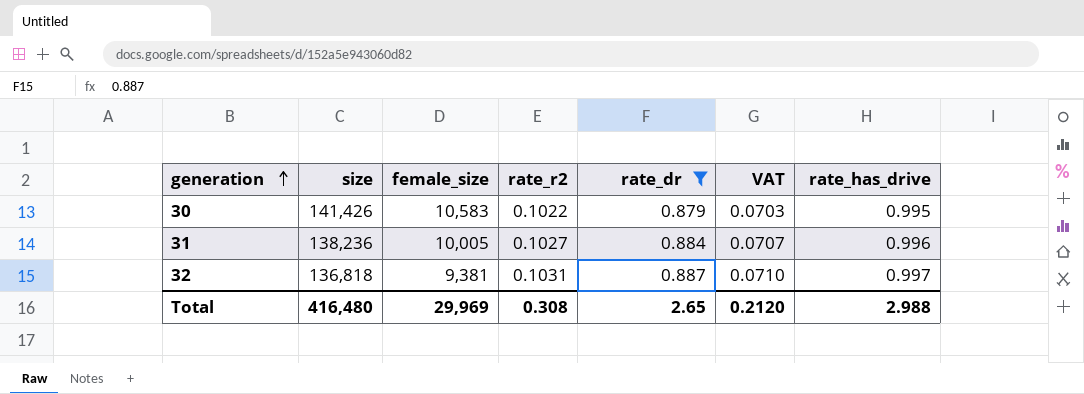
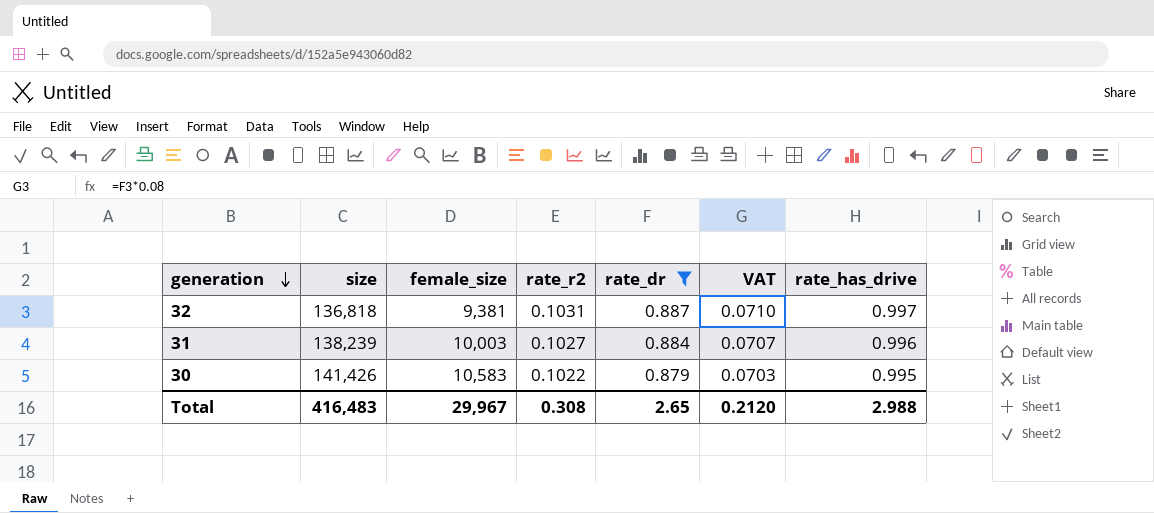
row order: generation ascending -> generation descending
31 | size: 138,236 -> 138,239
31 | female_size: 10,005 -> 10,003
Total | size: 416,480 -> 416,483
Total | female_size: 29,969 -> 29,967

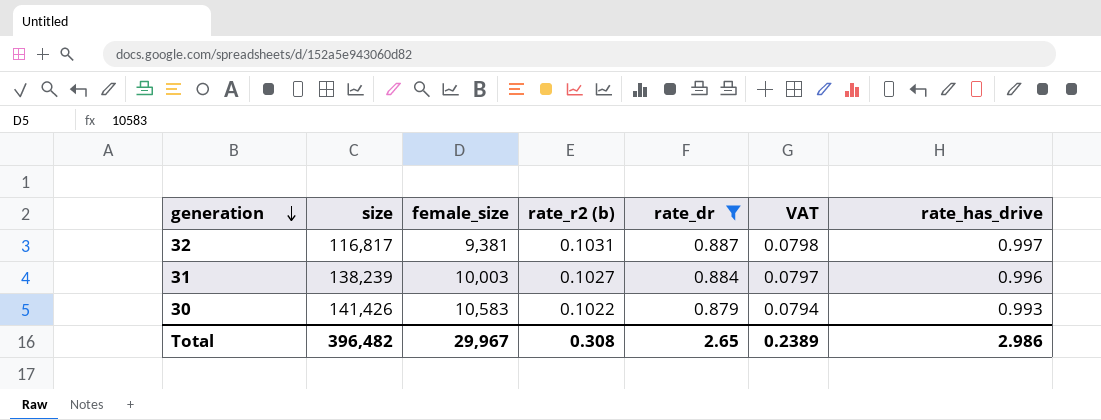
column name: rate_r2 -> rate_r2 (b)
column VAT | formula: [rate_dr] * 0.08 -> [rate_has_drive] * 0.08
32 | size: 136,818 -> 116,817
30 | rate_has_drive: 0.995 -> 0.993
Total | size: 416,483 -> 396,482
Total | VAT: 0.2120 -> 0.2389
Total | rate_has_drive: 2.988 -> 2.986

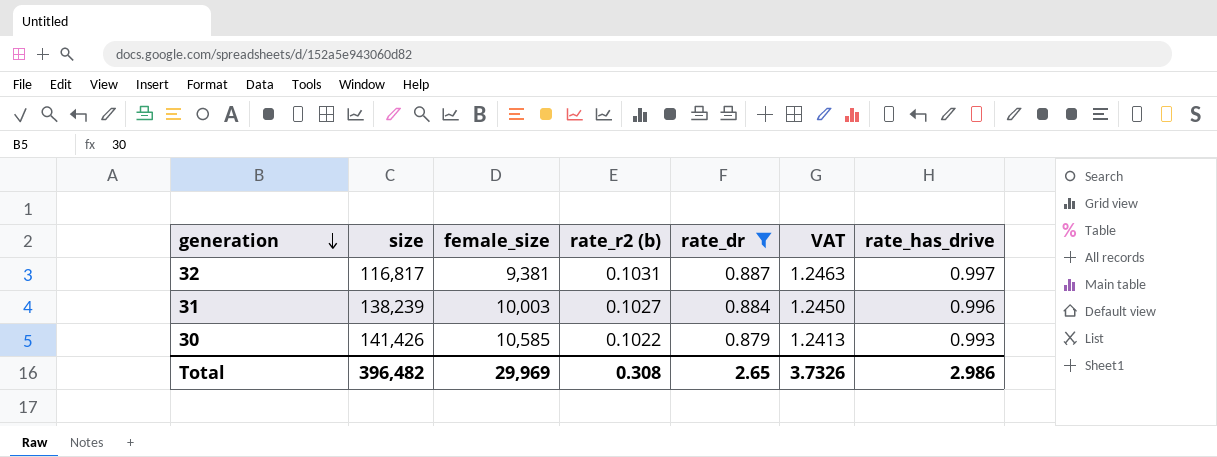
column VAT | formula: [rate_has_drive] * 0.08 -> [rate_has_drive] * 1.25
30 | female_size: 10,583 -> 10,585
Total | female_size: 29,967 -> 29,969
Total | VAT: 0.2389 -> 3.7326

